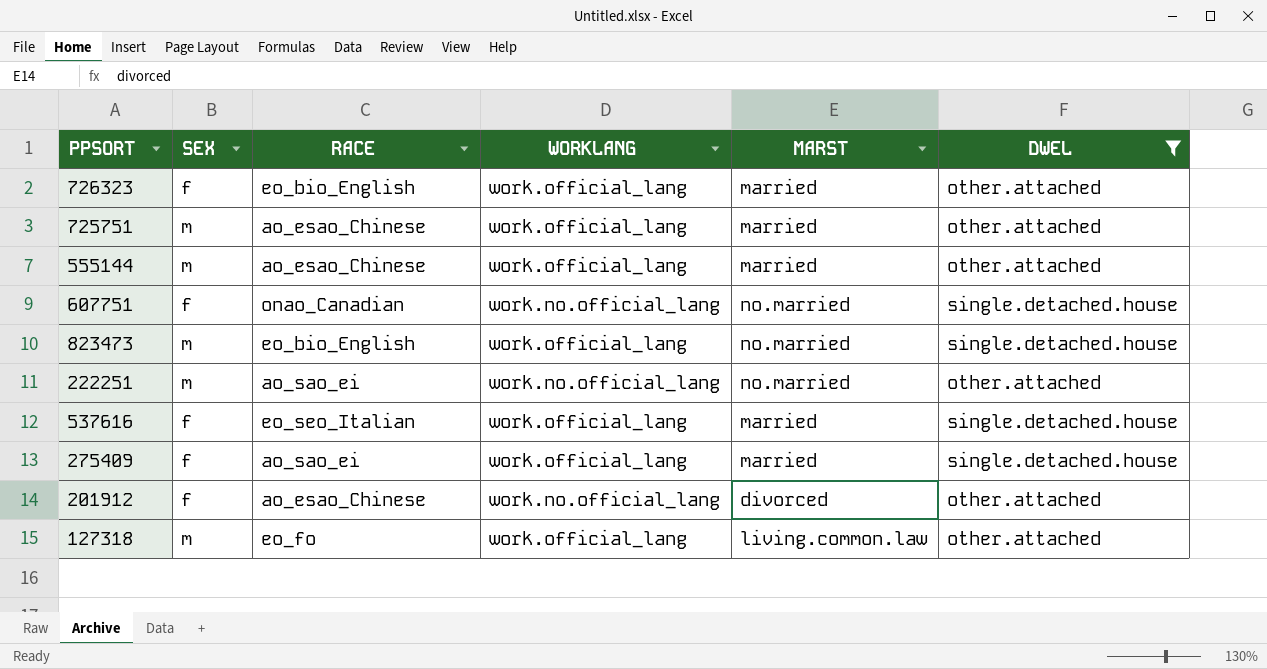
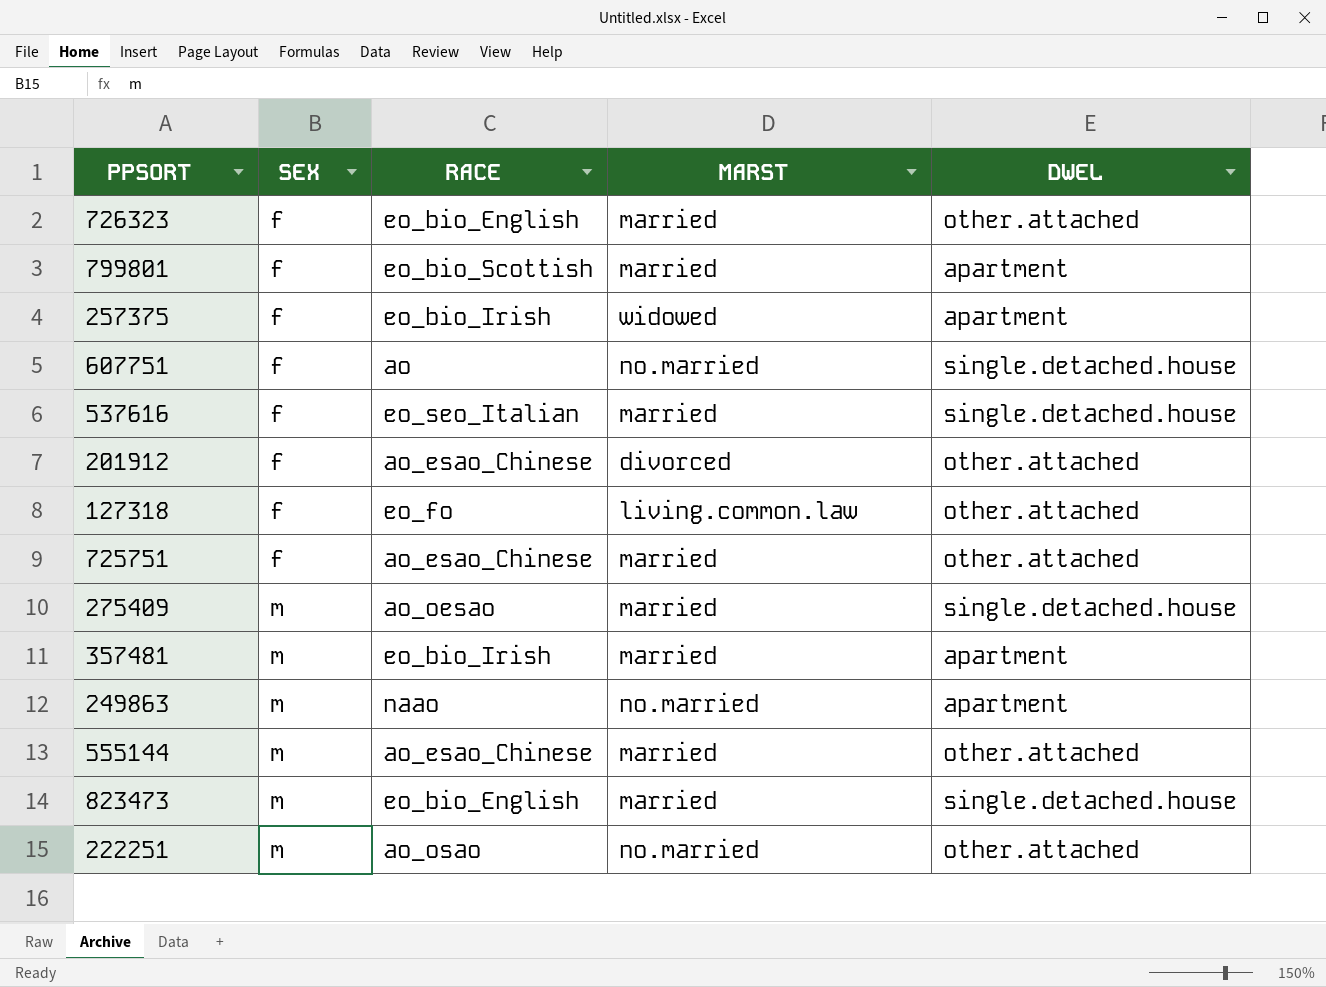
filter: DWEL != apartment -> none
row order: none -> SEX ascending
column WORKLANG | position: 4 -> none
607751 | RACE: onao_Canadian -> ao
127318 | SEX: m -> f
725751 | SEX: m -> f
275409 | SEX: f -> m
275409 | RACE: ao_sao_ei -> ao_oesao
823473 | MARST: no.married -> married
222251 | RACE: ao_sao_ei -> ao_osao

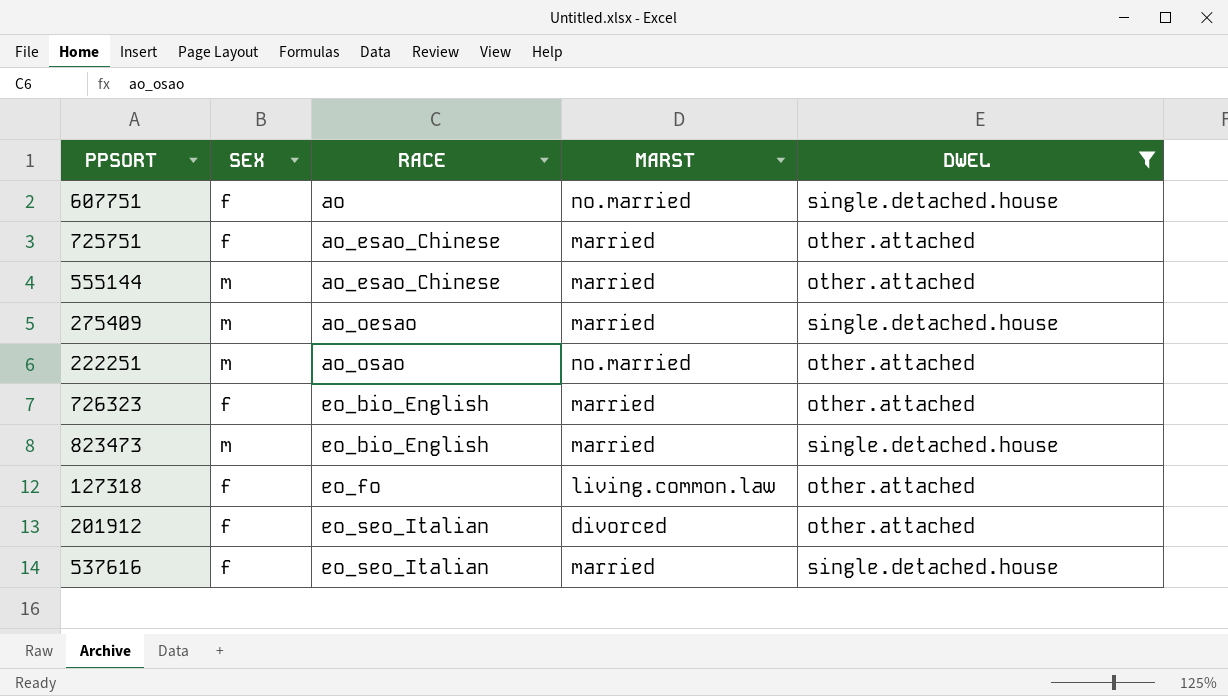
filter: none -> DWEL != apartment
row order: SEX ascending -> RACE ascending
201912 | RACE: ao_esao_Chinese -> eo_seo_Italian

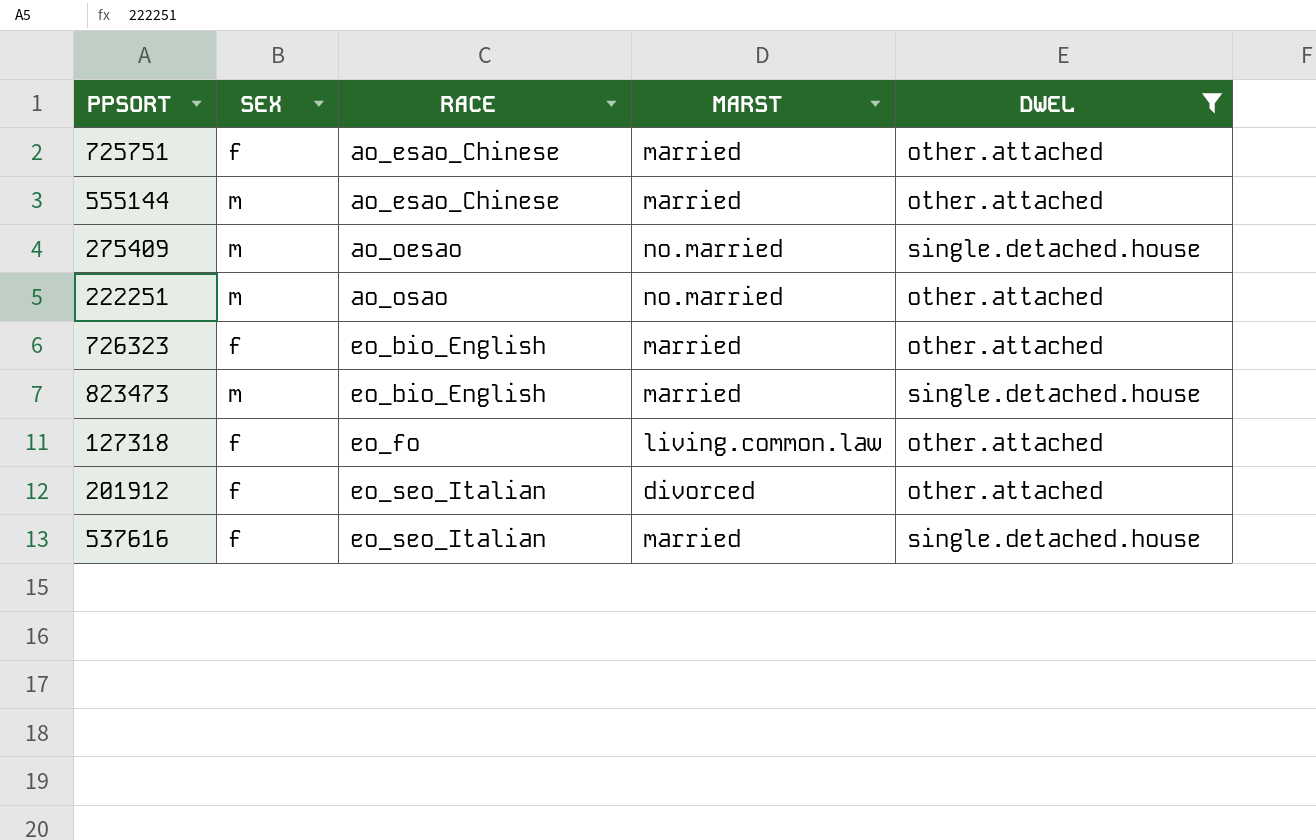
row 607751: f | ao | no.married | single.detached.house -> none
275409 | MARST: married -> no.married

